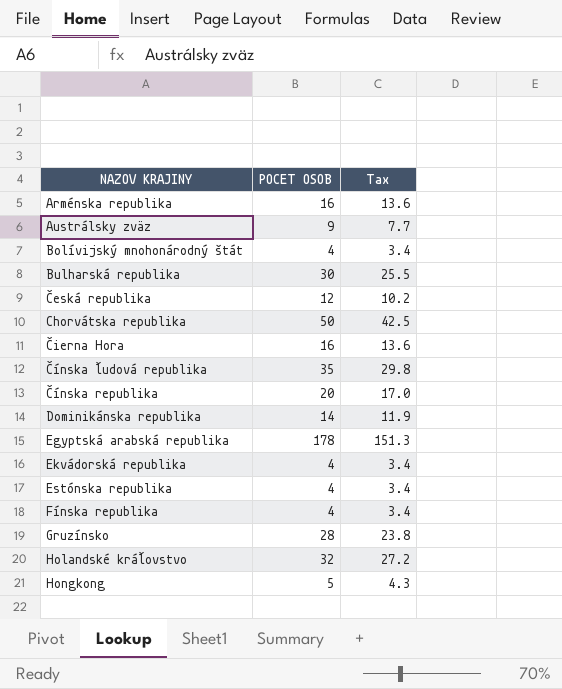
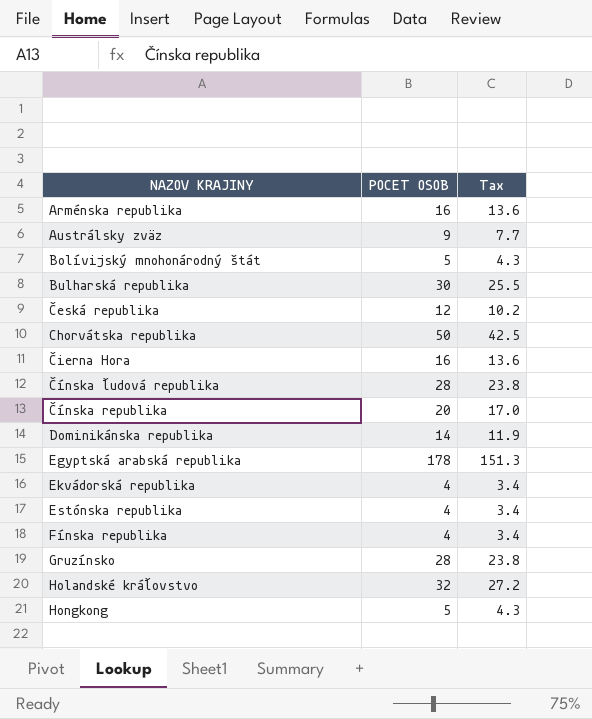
Bolívijský mnohonárodný štát | POCET OSOB: 4 -> 5
Bolívijský mnohonárodný štát | Tax: 3.4 -> 4.3
Čínska ľudová republika | POCET OSOB: 35 -> 28
Čínska ľudová republika | Tax: 29.8 -> 23.8

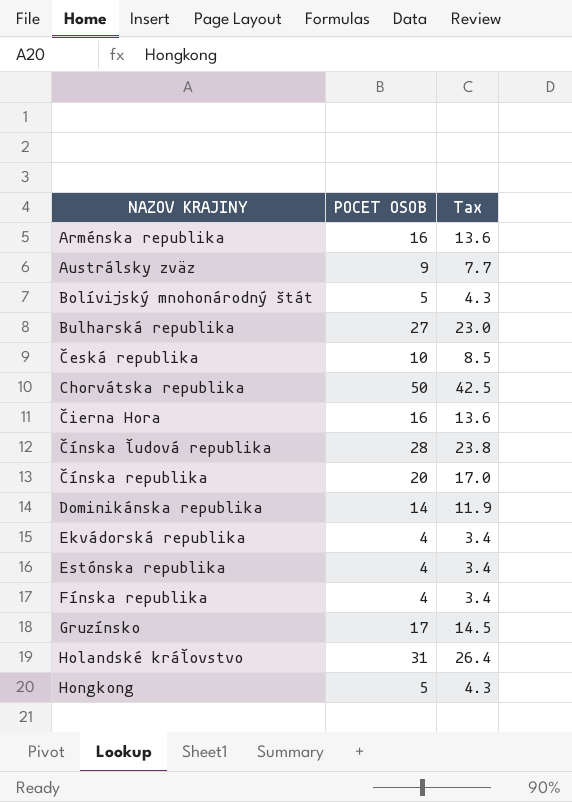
row Egyptská arabská republika: 178 | 151.3 -> none
Bulharská republika | POCET OSOB: 30 -> 27
Bulharská republika | Tax: 25.5 -> 23.0
Česká republika | POCET OSOB: 12 -> 10
Česká republika | Tax: 10.2 -> 8.5
Gruzínsko | POCET OSOB: 28 -> 17
Gruzínsko | Tax: 23.8 -> 14.5
Holandské kráľovstvo | POCET OSOB: 32 -> 31
Holandské kráľovstvo | Tax: 27.2 -> 26.4

